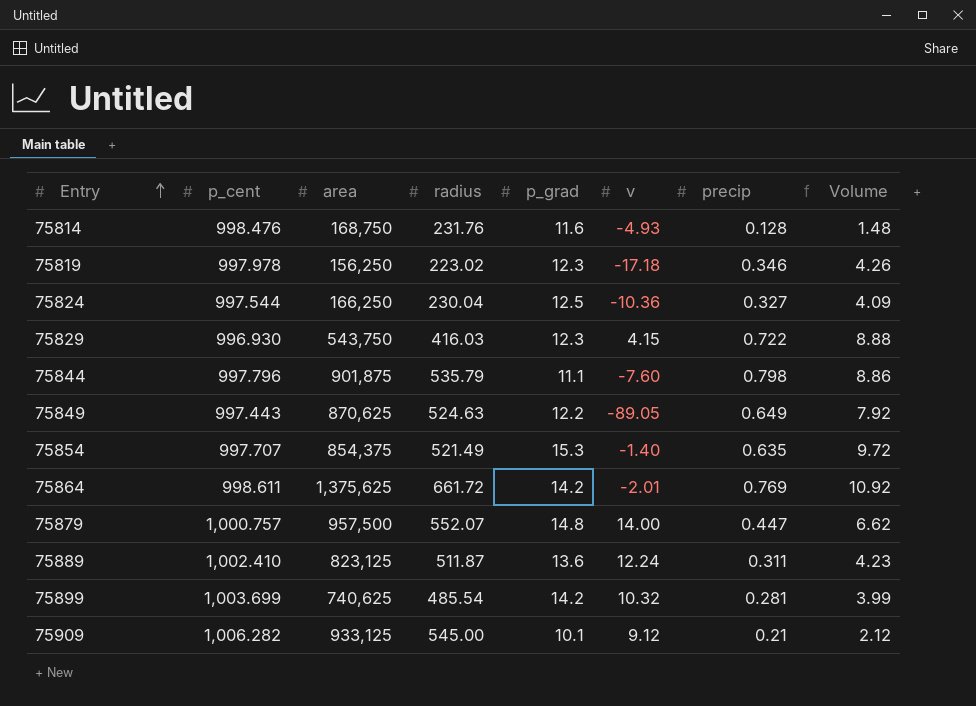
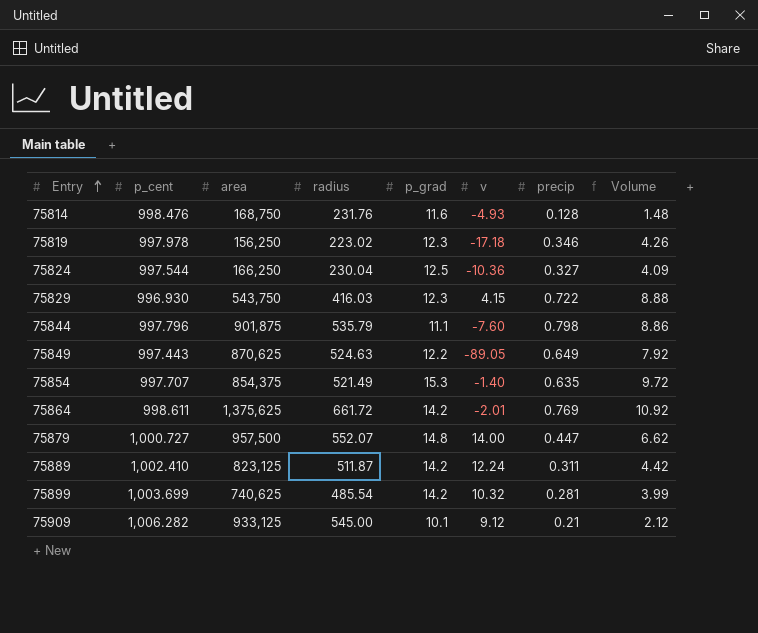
75879 | p_cent: 1,000.757 -> 1,000.727
75889 | p_grad: 13.6 -> 14.2
75889 | Volume: 4.23 -> 4.42

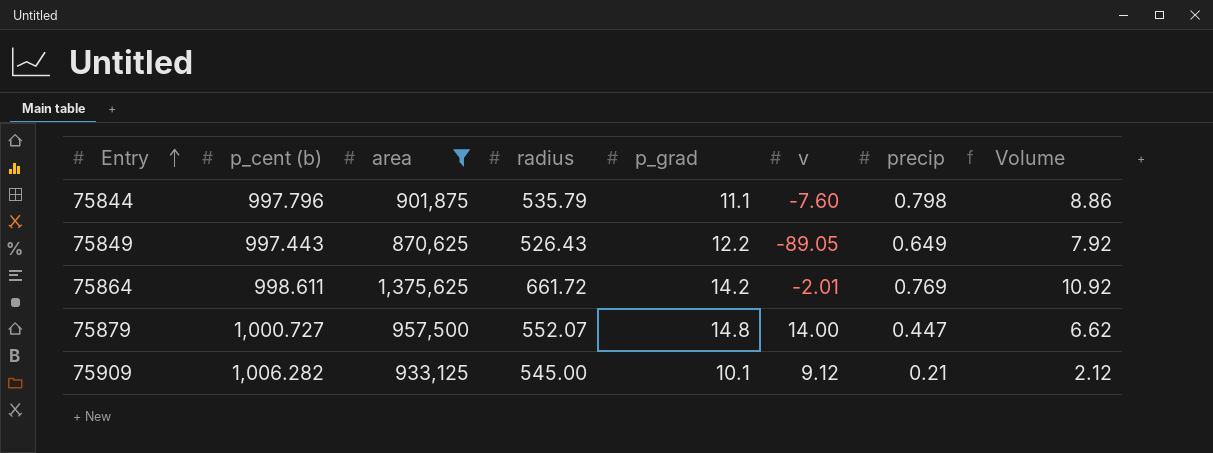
filter: none -> area >= 870,625
column name: p_cent -> p_cent (b)
75849 | radius: 524.63 -> 526.43

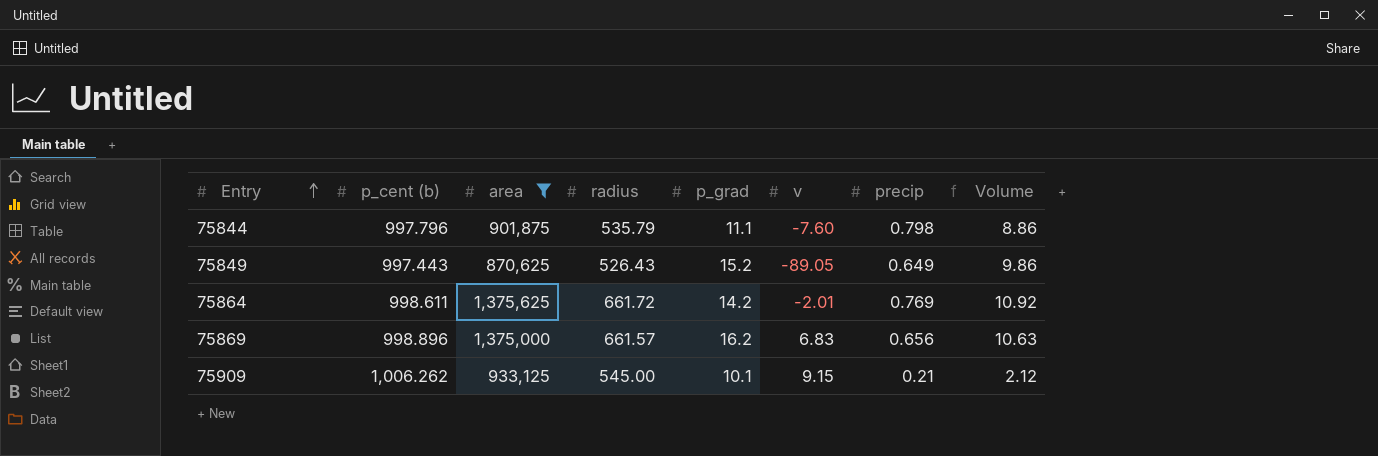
row 75879: 1,000.727 | 957,500 | 552.07 | 14.8 | 14.00 | 0.447 | 6.62 -> none
75849 | p_grad: 12.2 -> 15.2
75849 | Volume: 7.92 -> 9.86
row 75869: none -> 998.896 | 1,375,000 | 661.57 | 16.2 | 6.83 | 0.656 | 10.63
75909 | p_cent (b): 1,006.282 -> 1,006.262
75909 | v: 9.12 -> 9.15

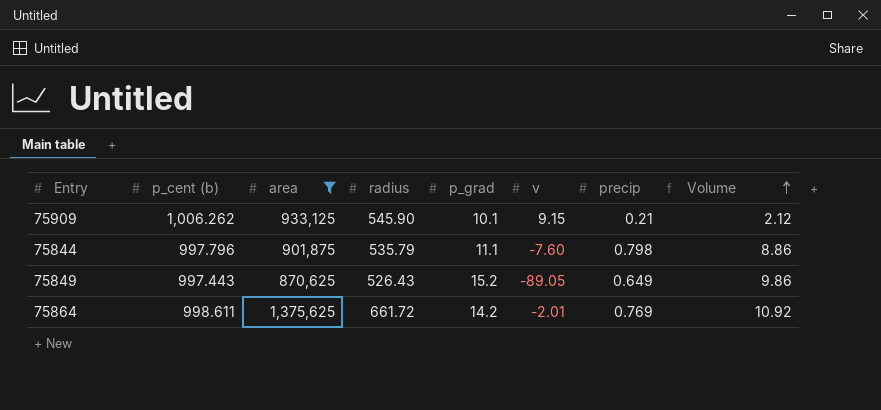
row order: Entry ascending -> Volume ascending
row 75869: 998.896 | 1,375,000 | 661.57 | 16.2 | 6.83 | 0.656 | 10.63 -> none
75909 | radius: 545.00 -> 545.90

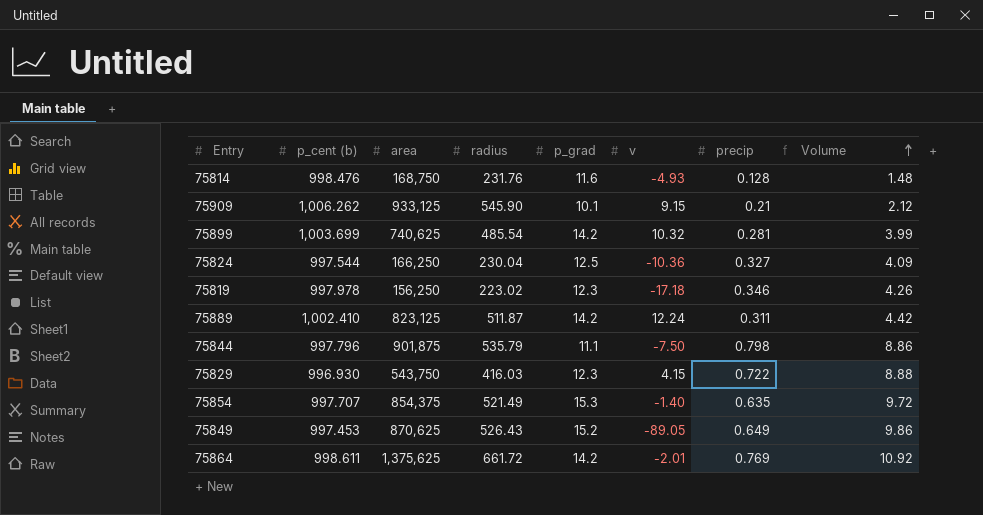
filter: area >= 870,625 -> none
75844 | v: -7.60 -> -7.50
75849 | p_cent (b): 997.443 -> 997.453

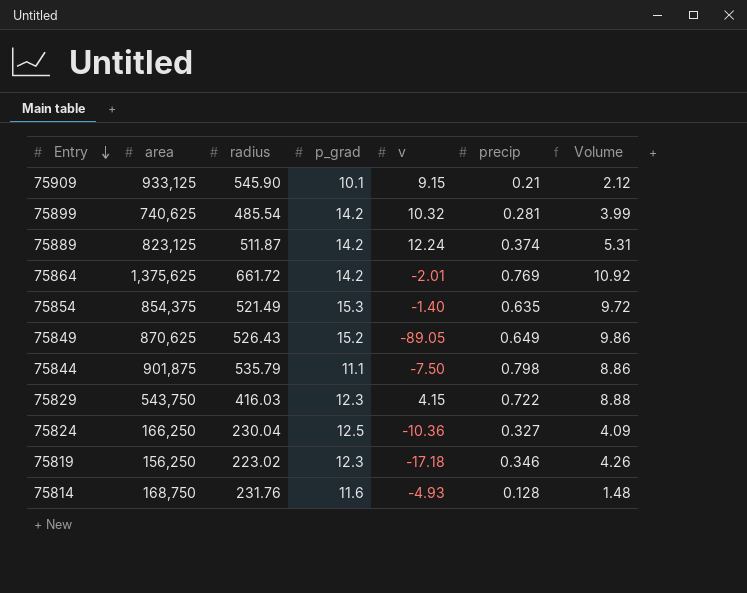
row order: Volume ascending -> Entry descending
column p_cent (b) | position: 2 -> none
75889 | precip: 0.311 -> 0.374
75889 | Volume: 4.42 -> 5.31

